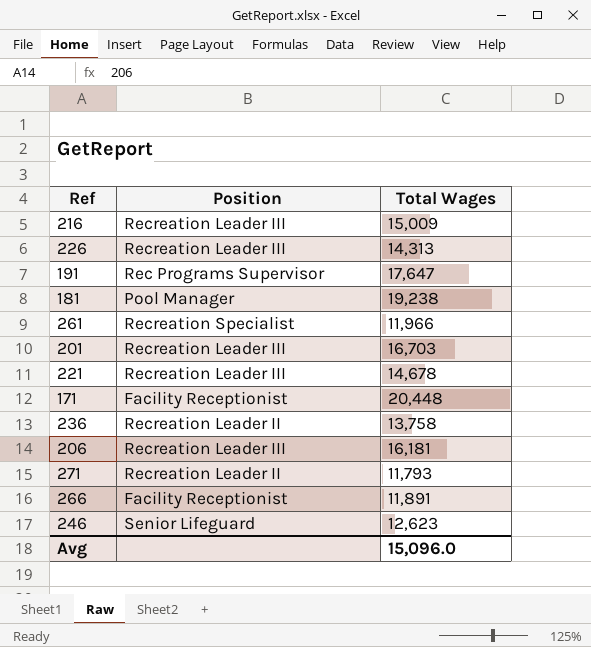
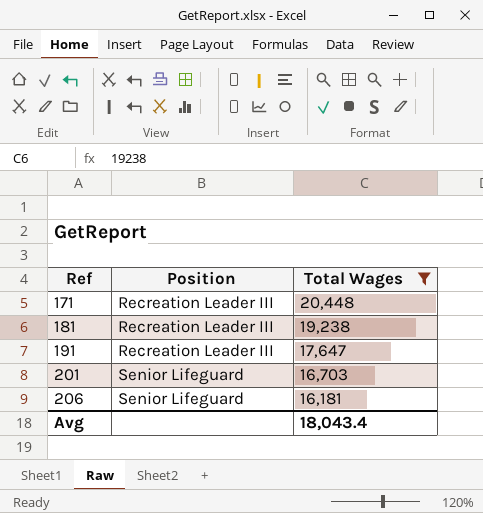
filter: none -> Total Wages >= 16,181
row order: none -> Ref ascending
171 | Position: Facility Receptionist -> Recreation Leader III
181 | Position: Pool Manager -> Recreation Leader III
191 | Position: Rec Programs Supervisor -> Recreation Leader III
201 | Position: Recreation Leader III -> Senior Lifeguard
206 | Position: Recreation Leader III -> Senior Lifeguard
Avg | Total Wages: 15,096.0 -> 18,043.4

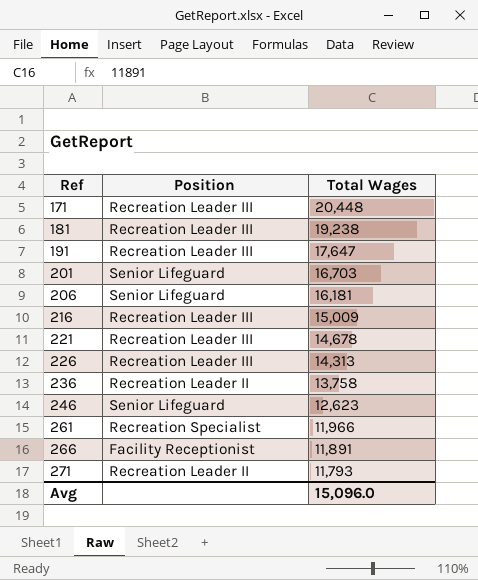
filter: Total Wages >= 16,181 -> none
Avg | Total Wages: 18,043.4 -> 15,096.0

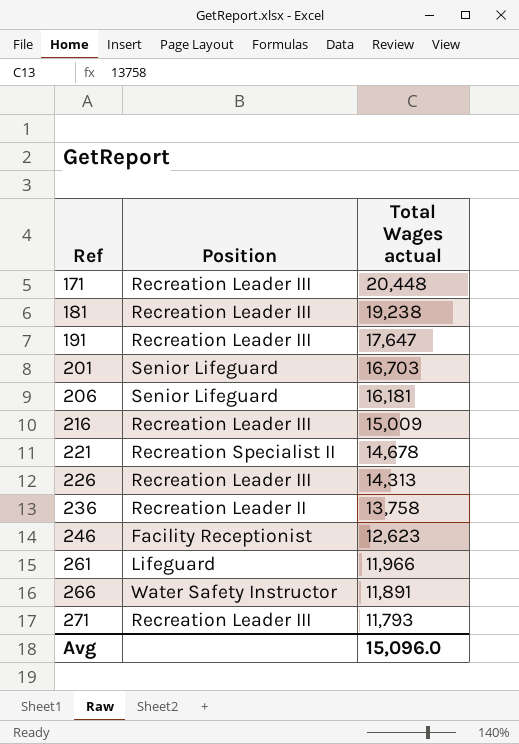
column name: Total Wages -> Total Wages actual
221 | Position: Recreation Leader III -> Recreation Specialist II
246 | Position: Senior Lifeguard -> Facility Receptionist
261 | Position: Recreation Specialist -> Lifeguard
266 | Position: Facility Receptionist -> Water Safety Instructor
271 | Position: Recreation Leader II -> Recreation Leader III

